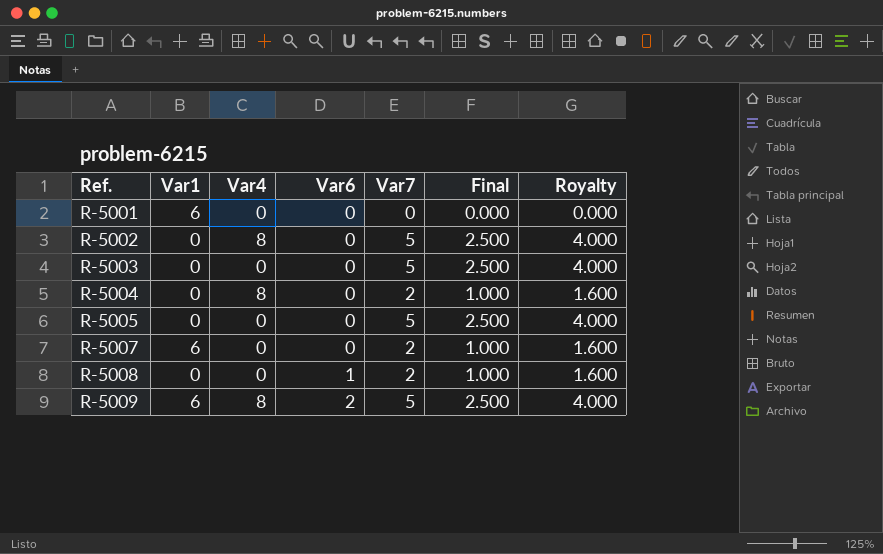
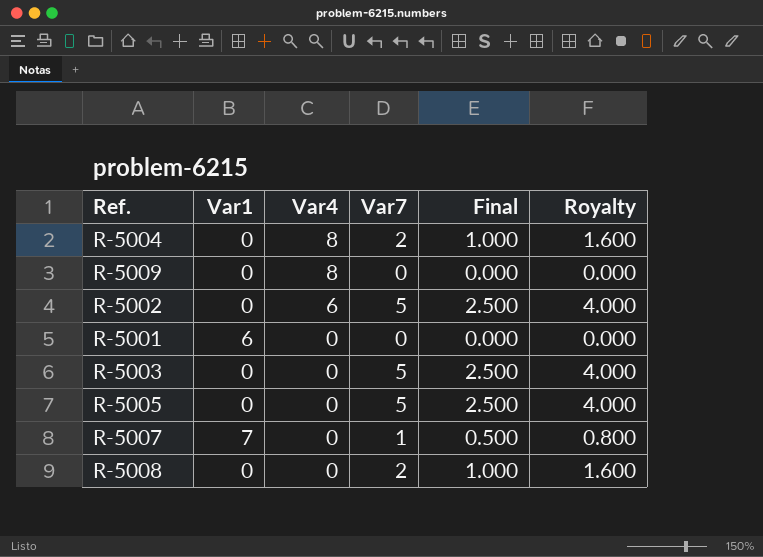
row order: Ref. ascending -> Var4 descending
column Var6 | position: 4 -> none
R-5009 | Var1: 6 -> 0
R-5009 | Var7: 5 -> 0
R-5009 | Final: 2.500 -> 0.000
R-5009 | Royalty: 4.000 -> 0.000
R-5002 | Var4: 8 -> 6
R-5007 | Var1: 6 -> 7
R-5007 | Var7: 2 -> 1
R-5007 | Final: 1.000 -> 0.500
R-5007 | Royalty: 1.600 -> 0.800

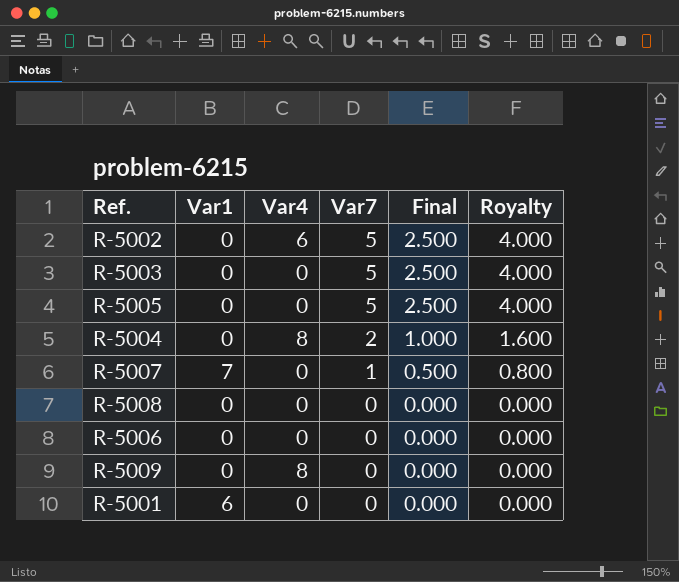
row order: Var4 descending -> Var7 descending
R-5008 | Var7: 2 -> 0
R-5008 | Final: 1.000 -> 0.000
R-5008 | Royalty: 1.600 -> 0.000
row R-5006: none -> 0 | 0 | 0 | 0.000 | 0.000

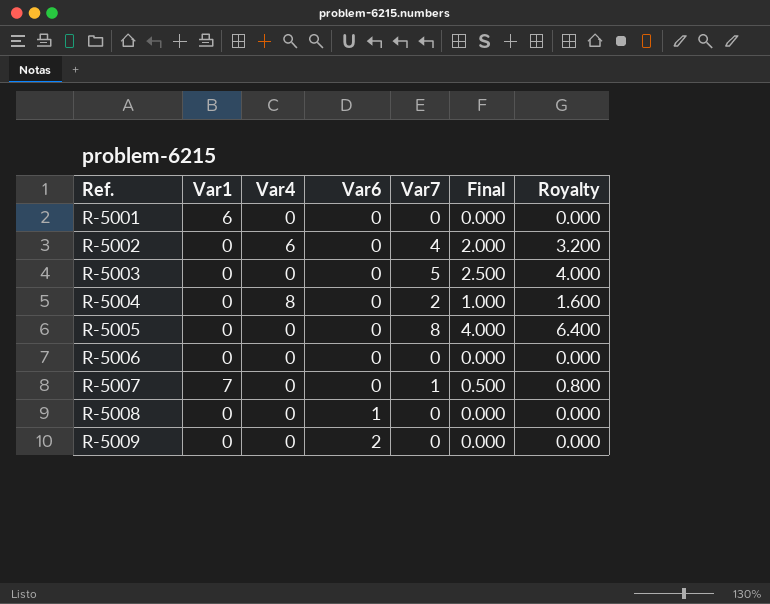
row order: Var7 descending -> Ref. ascending
column Var6 | position: none -> 4
R-5002 | Var7: 5 -> 4
R-5002 | Final: 2.500 -> 2.000
R-5002 | Royalty: 4.000 -> 3.200
R-5005 | Var7: 5 -> 8
R-5005 | Final: 2.500 -> 4.000
R-5005 | Royalty: 4.000 -> 6.400
R-5009 | Var4: 8 -> 0

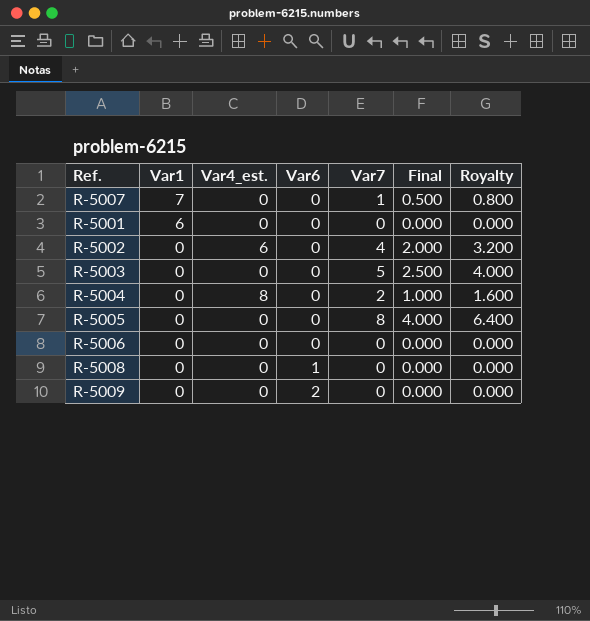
row order: Ref. ascending -> Var1 descending
column name: Var4 -> Var4_est.

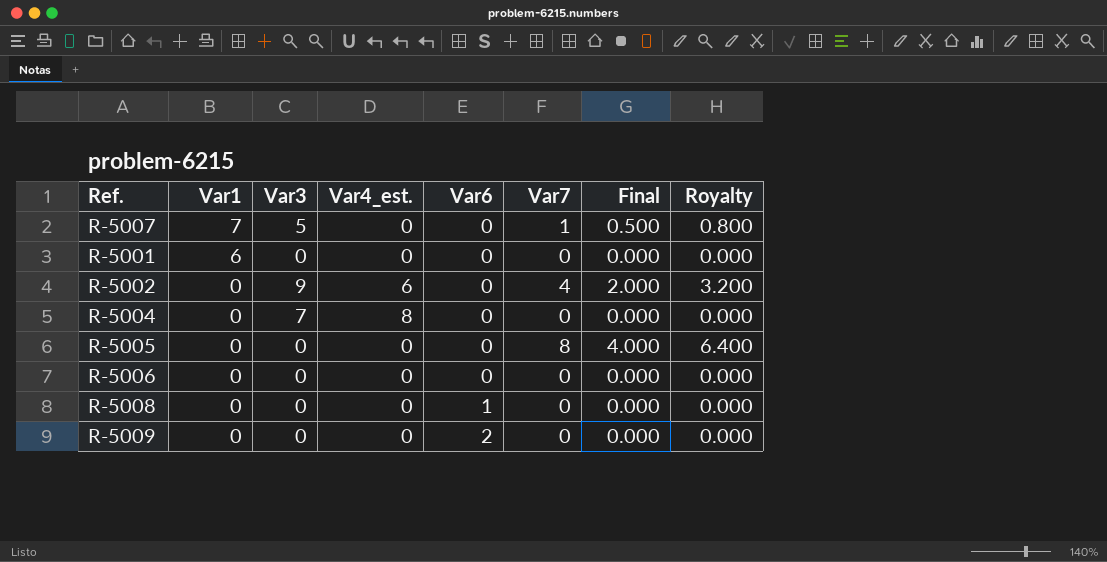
column Var3 | position: none -> 3
row R-5003: 0 | 0 | 0 | 5 | 2.500 | 4.000 -> none
R-5004 | Var7: 2 -> 0
R-5004 | Final: 1.000 -> 0.000
R-5004 | Royalty: 1.600 -> 0.000

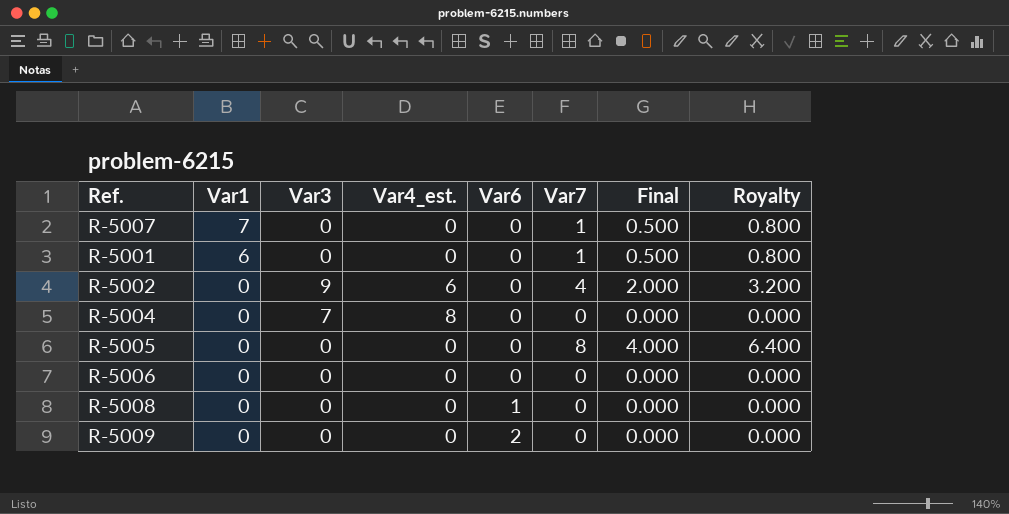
R-5007 | Var3: 5 -> 0
R-5001 | Var7: 0 -> 1
R-5001 | Final: 0.000 -> 0.500
R-5001 | Royalty: 0.000 -> 0.800

